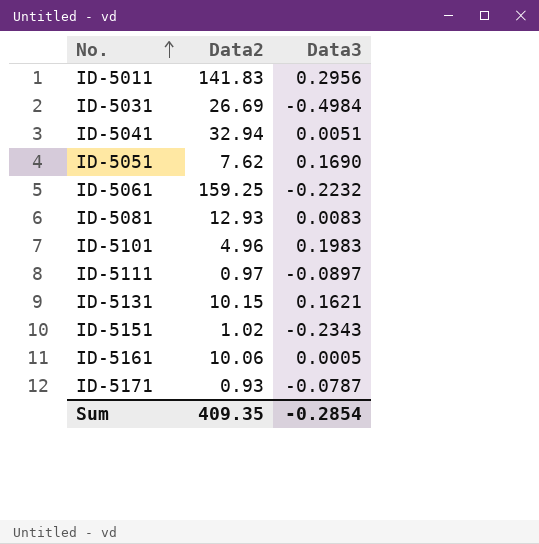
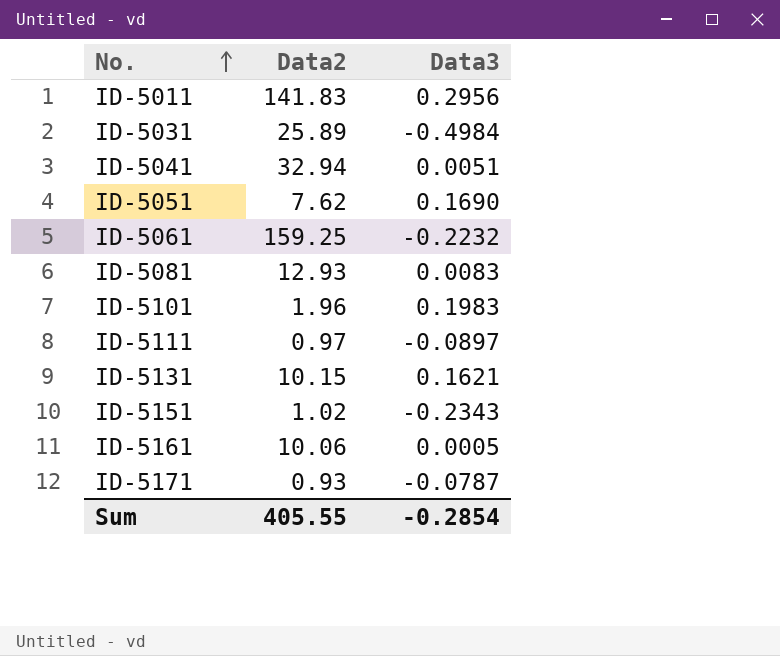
ID-5031 | Data2: 26.69 -> 25.89
ID-5101 | Data2: 4.96 -> 1.96
Sum | Data2: 409.35 -> 405.55

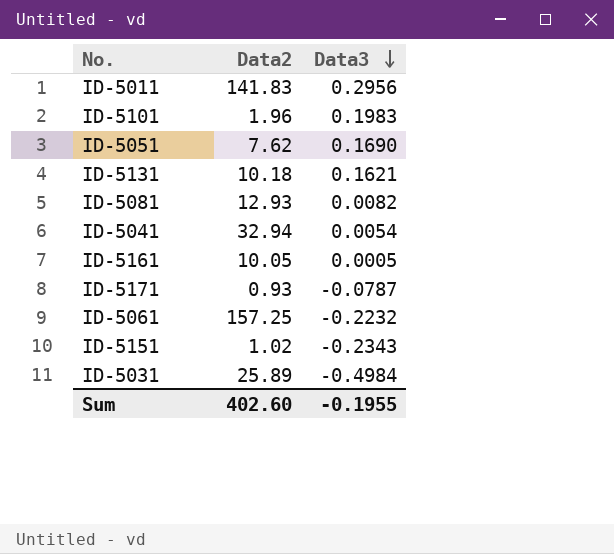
row order: No. ascending -> Data3 descending
row ID-5111: 0.97 | -0.0897 -> none
ID-5131 | Data2: 10.15 -> 10.18
ID-5081 | Data3: 0.0083 -> 0.0082
ID-5041 | Data3: 0.0051 -> 0.0054
ID-5161 | Data2: 10.06 -> 10.05
ID-5061 | Data2: 159.25 -> 157.25
Sum | Data2: 405.55 -> 402.60
Sum | Data3: -0.2854 -> -0.1955

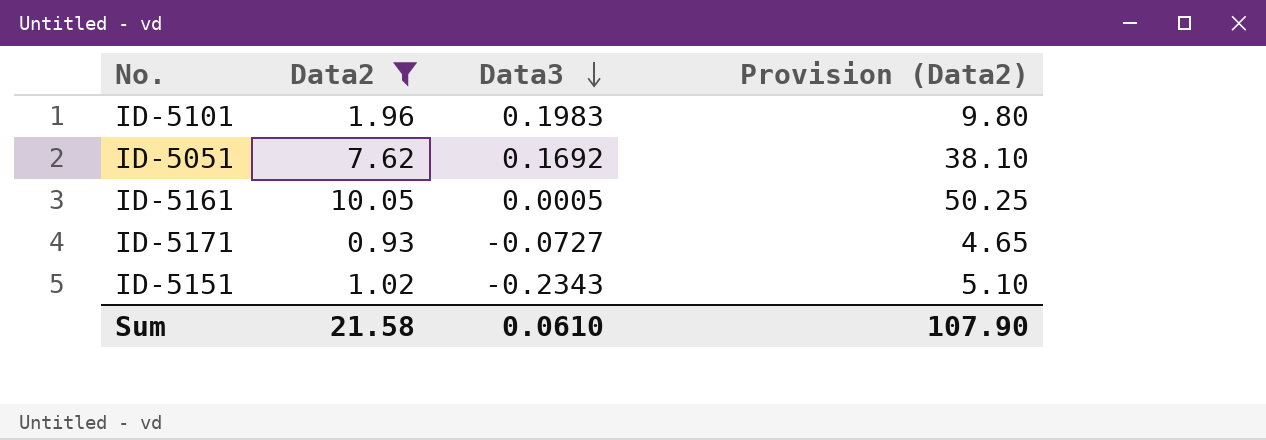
filter: none -> Data2 <= 10.05
column Provision (Data2) | formula: none -> [Data2] * 5
ID-5051 | Data3: 0.1690 -> 0.1692
ID-5171 | Data3: -0.0787 -> -0.0727
Sum | Data2: 402.60 -> 21.58
Sum | Data3: -0.1955 -> 0.0610

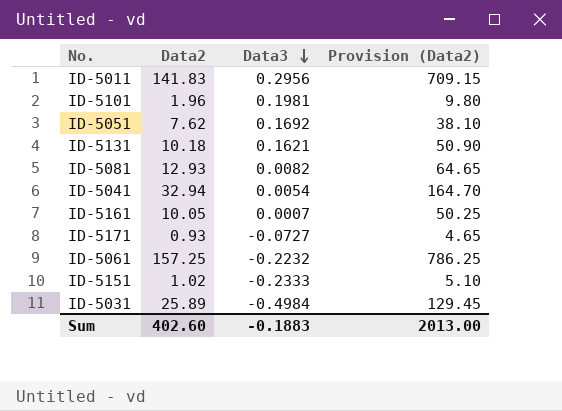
filter: Data2 <= 10.05 -> none
ID-5101 | Data3: 0.1983 -> 0.1981
ID-5161 | Data3: 0.0005 -> 0.0007
ID-5151 | Data3: -0.2343 -> -0.2333
Sum | Data2: 21.58 -> 402.60
Sum | Data3: 0.0610 -> -0.1883
Sum | Provision (Data2): 107.90 -> 2013.00

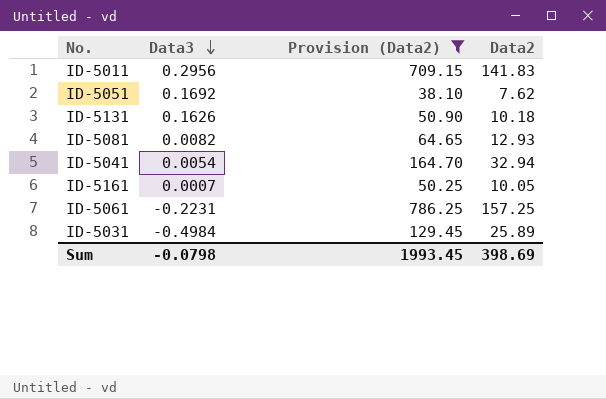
filter: none -> Provision (Data2) >= 38.10
column Data2 | position: 2 -> 4
ID-5131 | Data3: 0.1621 -> 0.1626
ID-5061 | Data3: -0.2232 -> -0.2231
Sum | Data3: -0.1883 -> -0.0798
Sum | Provision (Data2): 2013.00 -> 1993.45
Sum | Data2: 402.60 -> 398.69

